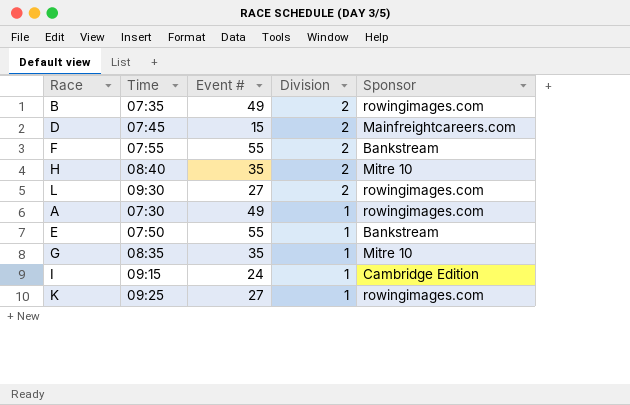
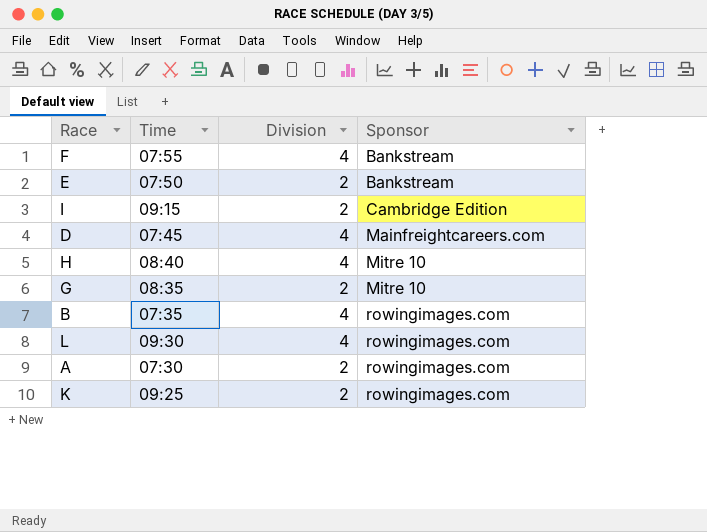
row order: Division descending -> Sponsor ascending
column Event # | position: 3 -> none
F | Division: 2 -> 4
E | Division: 1 -> 2
I | Division: 1 -> 2
D | Division: 2 -> 4
H | Division: 2 -> 4
G | Division: 1 -> 2
B | Division: 2 -> 4
L | Division: 2 -> 4
A | Division: 1 -> 2
K | Division: 1 -> 2

